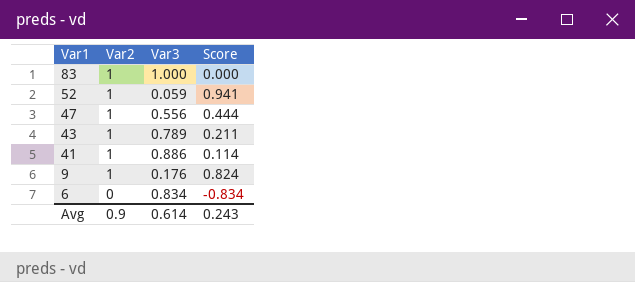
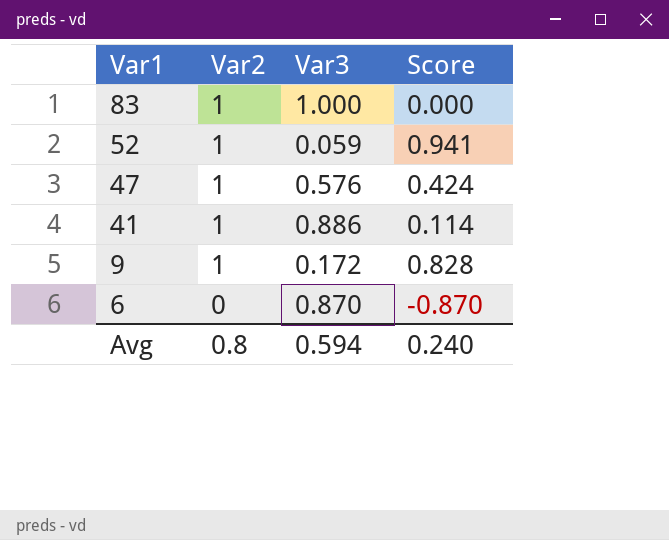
row 43: 1 | 0.789 | 0.211 -> none
47 | Var3: 0.556 -> 0.576
47 | Score: 0.444 -> 0.424
9 | Var3: 0.176 -> 0.172
9 | Score: 0.824 -> 0.828
6 | Var3: 0.834 -> 0.870
6 | Score: -0.834 -> -0.870
Avg | Var2: 0.9 -> 0.8
Avg | Var3: 0.614 -> 0.594
Avg | Score: 0.243 -> 0.240

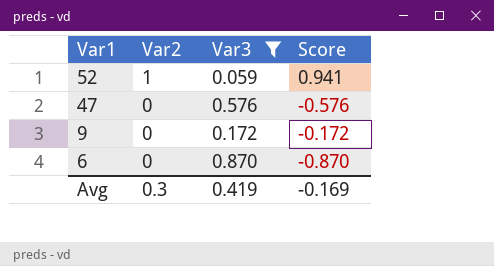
filter: none -> Var3 <= 0.870
47 | Var2: 1 -> 0
47 | Score: 0.424 -> -0.576
9 | Var2: 1 -> 0
9 | Score: 0.828 -> -0.172
Avg | Var2: 0.8 -> 0.3
Avg | Var3: 0.594 -> 0.419
Avg | Score: 0.240 -> -0.169

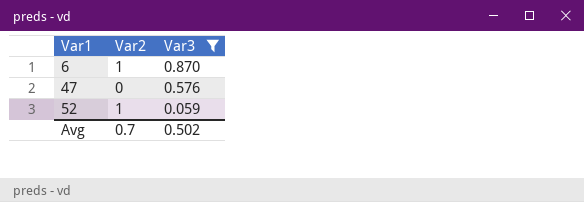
row order: Var1 descending -> Var1 ascending
column Score | formula: [Var2] - [Var3] -> none
row 9: 0 | 0.172 | -0.172 -> none
6 | Var2: 0 -> 1
Avg | Var2: 0.3 -> 0.7
Avg | Var3: 0.419 -> 0.502

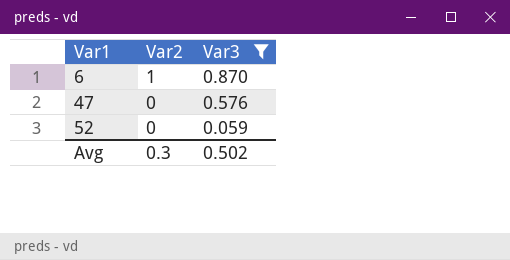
52 | Var2: 1 -> 0
Avg | Var2: 0.7 -> 0.3

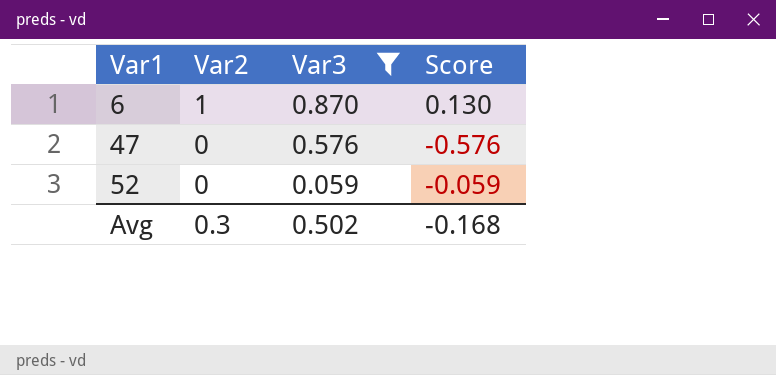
column Score | formula: none -> [Var2] - [Var3]

